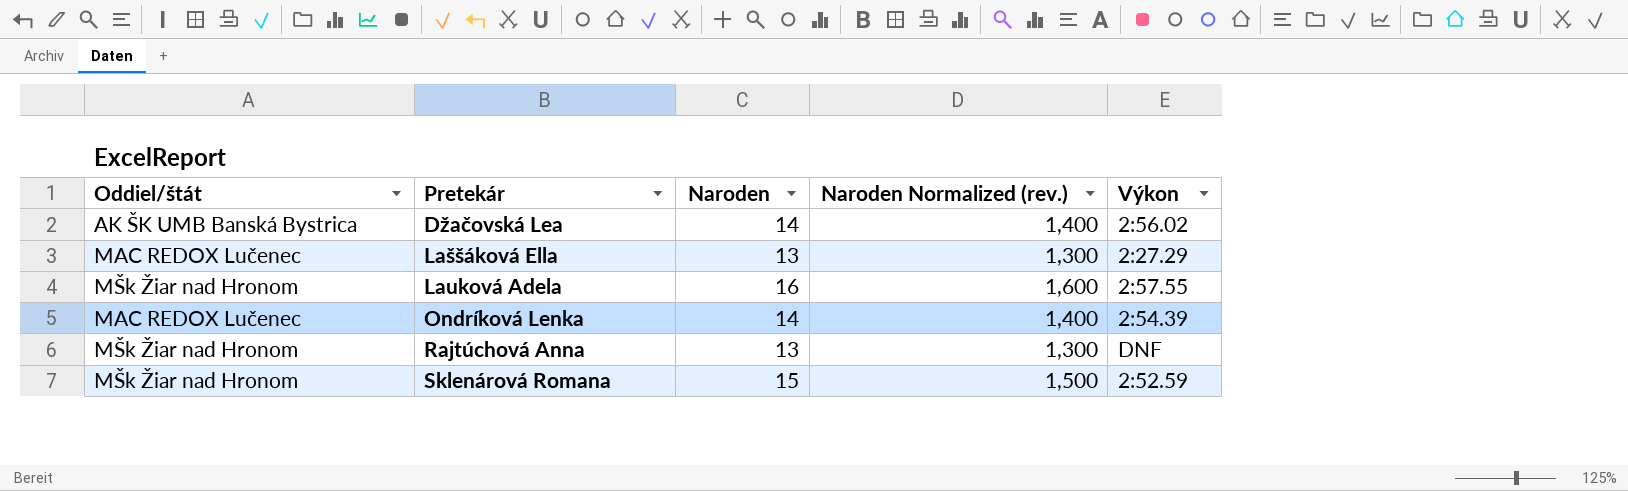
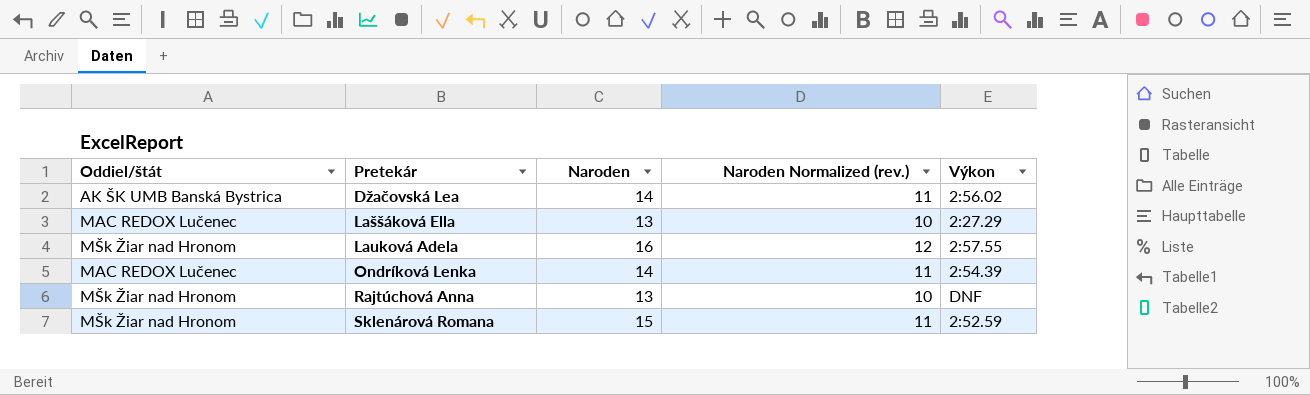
column Naroden Normalized (rev.) | formula: [Naroden] * 100 -> [Naroden] * 0.75

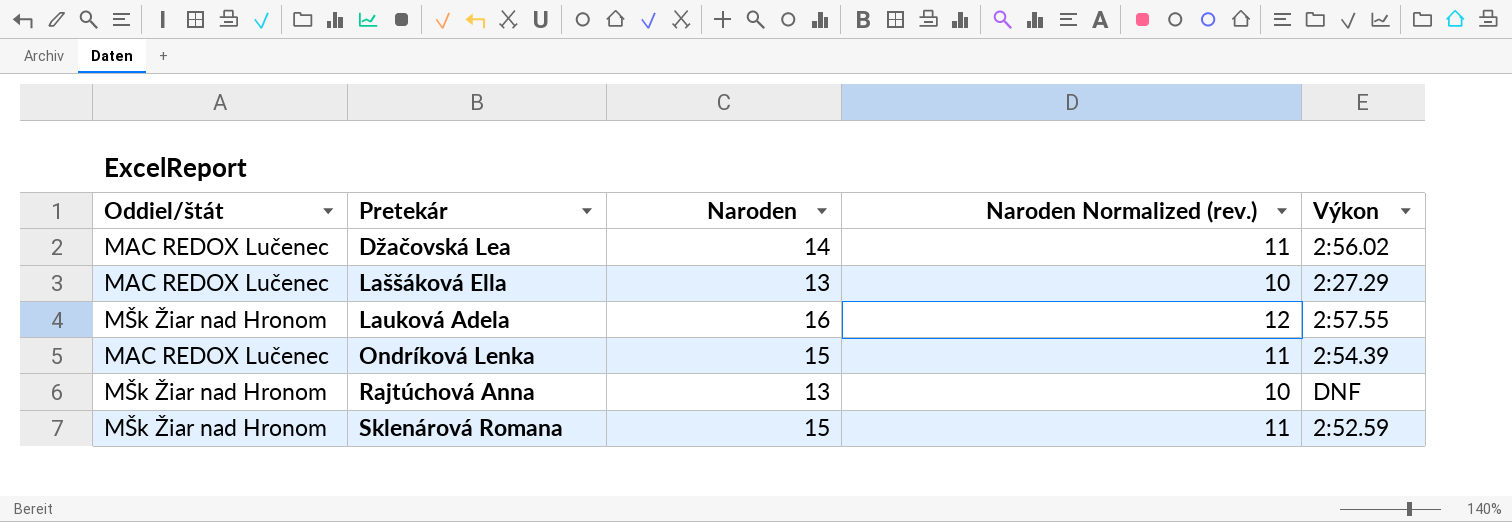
Džačovská Lea | Oddiel/štát: AK ŠK UMB Banská Bystrica -> MAC REDOX Lučenec
Ondríková Lenka | Naroden: 14 -> 15

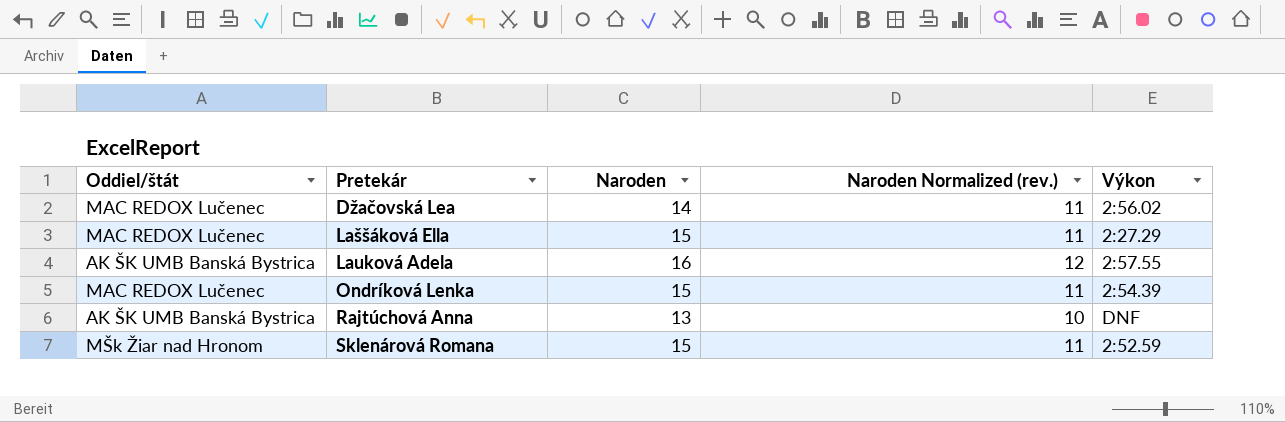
Laššáková Ella | Naroden: 13 -> 15
Laššáková Ella | Naroden Normalized (rev.): 10 -> 11
Lauková Adela | Oddiel/štát: MŠk Žiar nad Hronom -> AK ŠK UMB Banská Bystrica
Rajtúchová Anna | Oddiel/štát: MŠk Žiar nad Hronom -> AK ŠK UMB Banská Bystrica

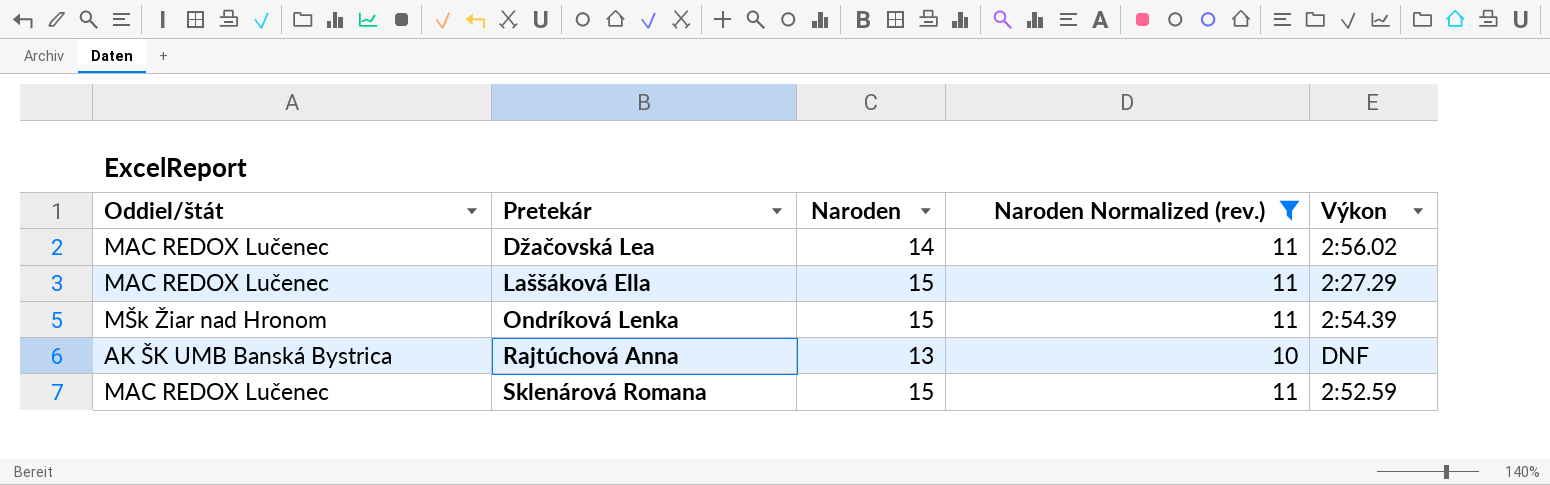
filter: none -> Naroden Normalized (rev.) != 12
Ondríková Lenka | Oddiel/štát: MAC REDOX Lučenec -> MŠk Žiar nad Hronom
Sklenárová Romana | Oddiel/štát: MŠk Žiar nad Hronom -> MAC REDOX Lučenec

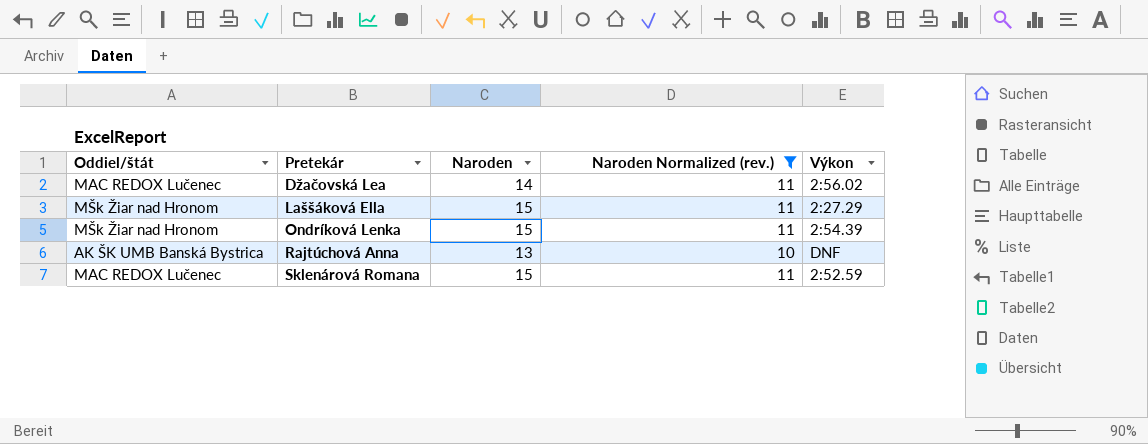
Laššáková Ella | Oddiel/štát: MAC REDOX Lučenec -> MŠk Žiar nad Hronom

